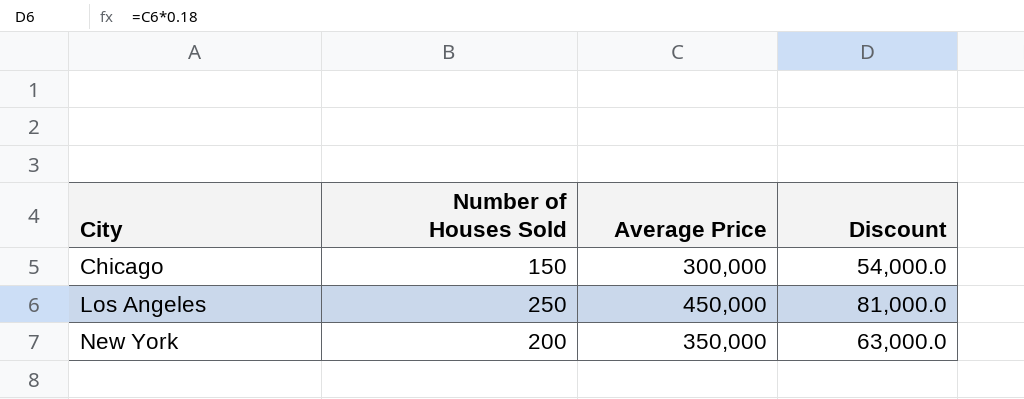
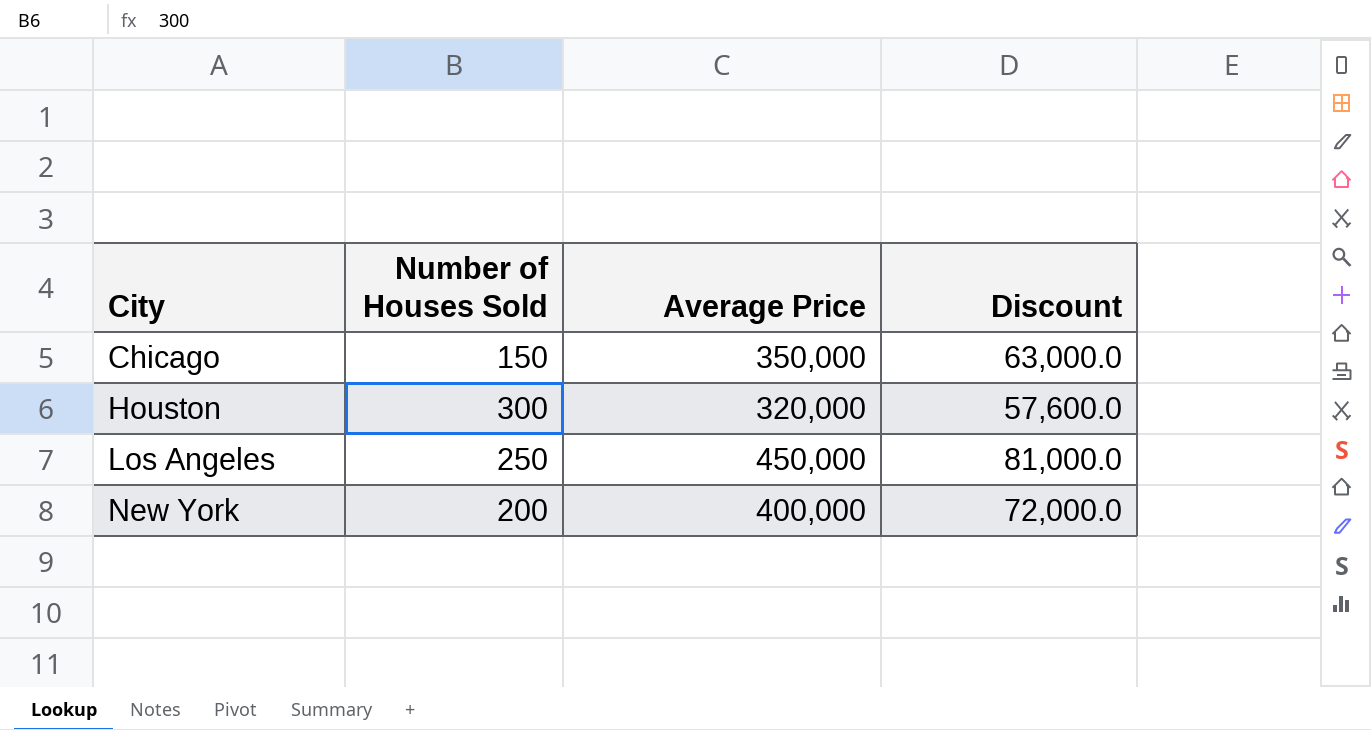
Chicago | Average Price: 300,000 -> 350,000
Chicago | Discount: 54,000.0 -> 63,000.0
row Houston: none -> 300 | 320,000 | 57,600.0
New York | Average Price: 350,000 -> 400,000
New York | Discount: 63,000.0 -> 72,000.0

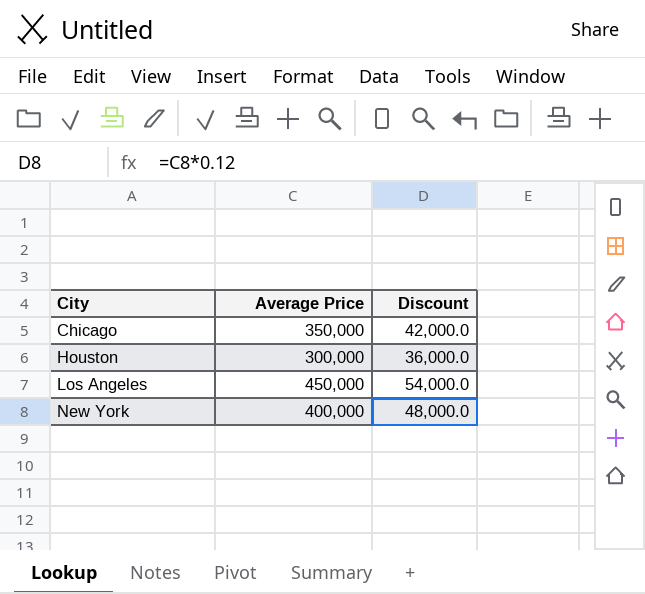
column Number of Houses Sold | position: 2 -> none
column Discount | formula: [Average Price] * 0.18 -> [Average Price] * 0.12
Houston | Average Price: 320,000 -> 300,000

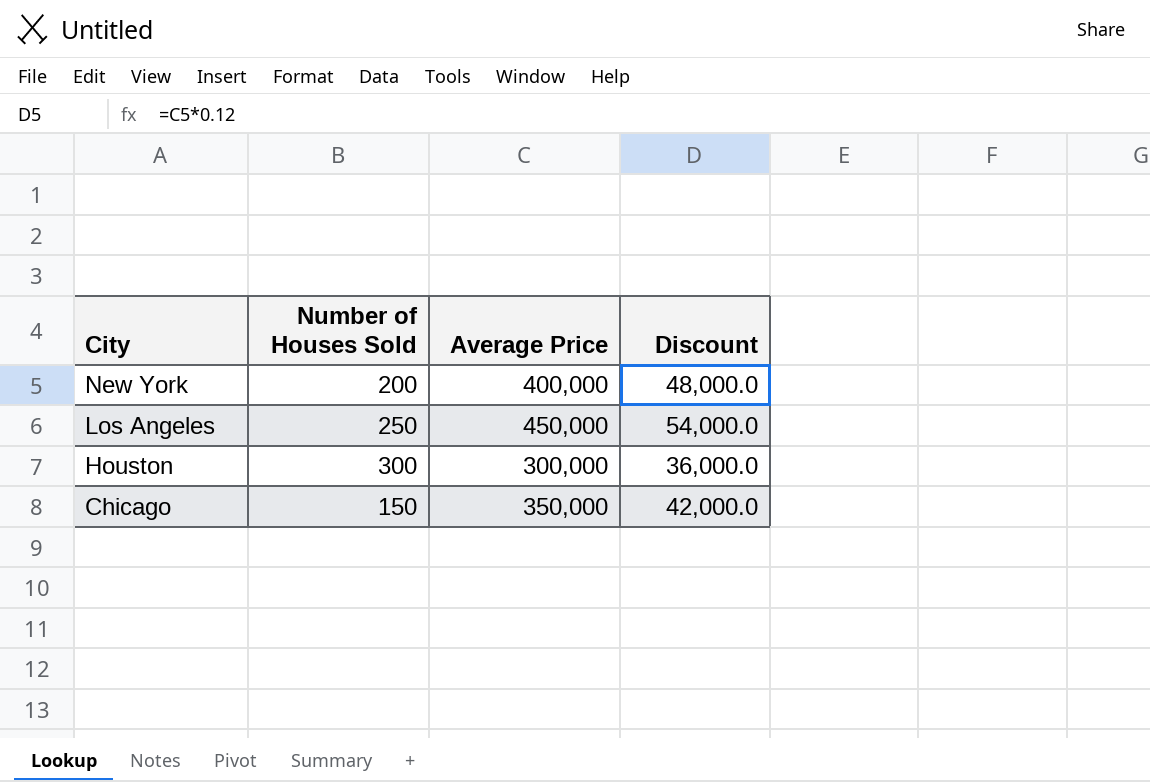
row order: City ascending -> City descending
column Number of Houses Sold | position: none -> 2

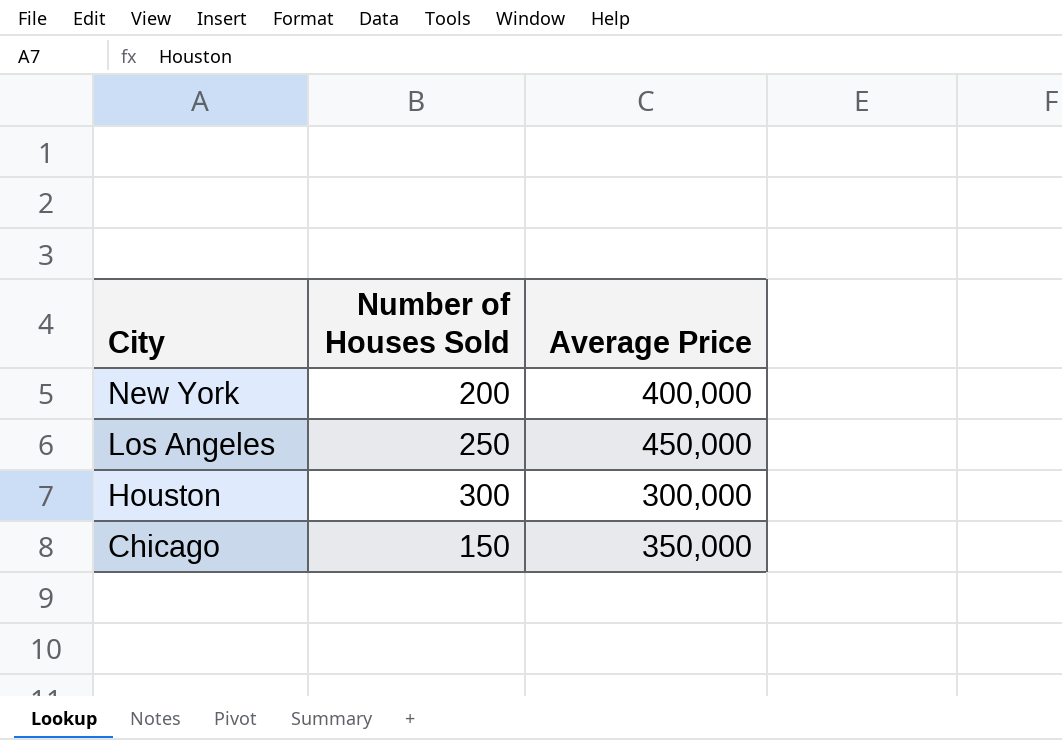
column Discount | formula: [Average Price] * 0.12 -> none

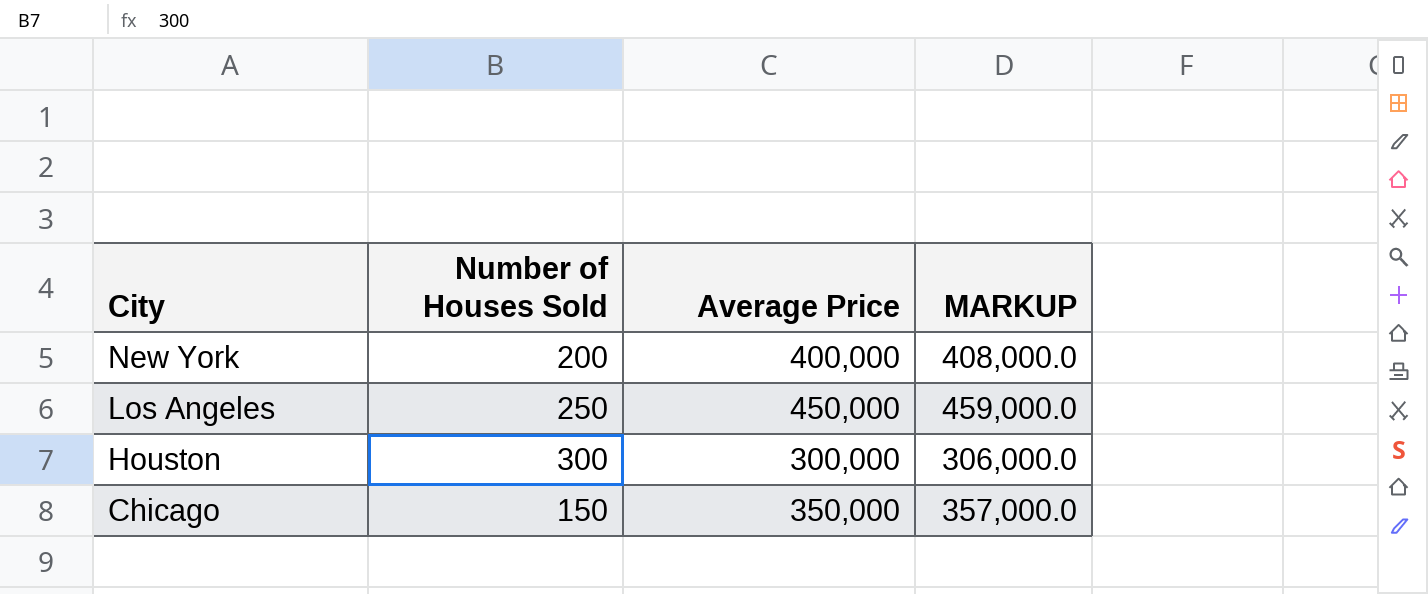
column MARKUP | formula: none -> [Average Price] * 1.02

